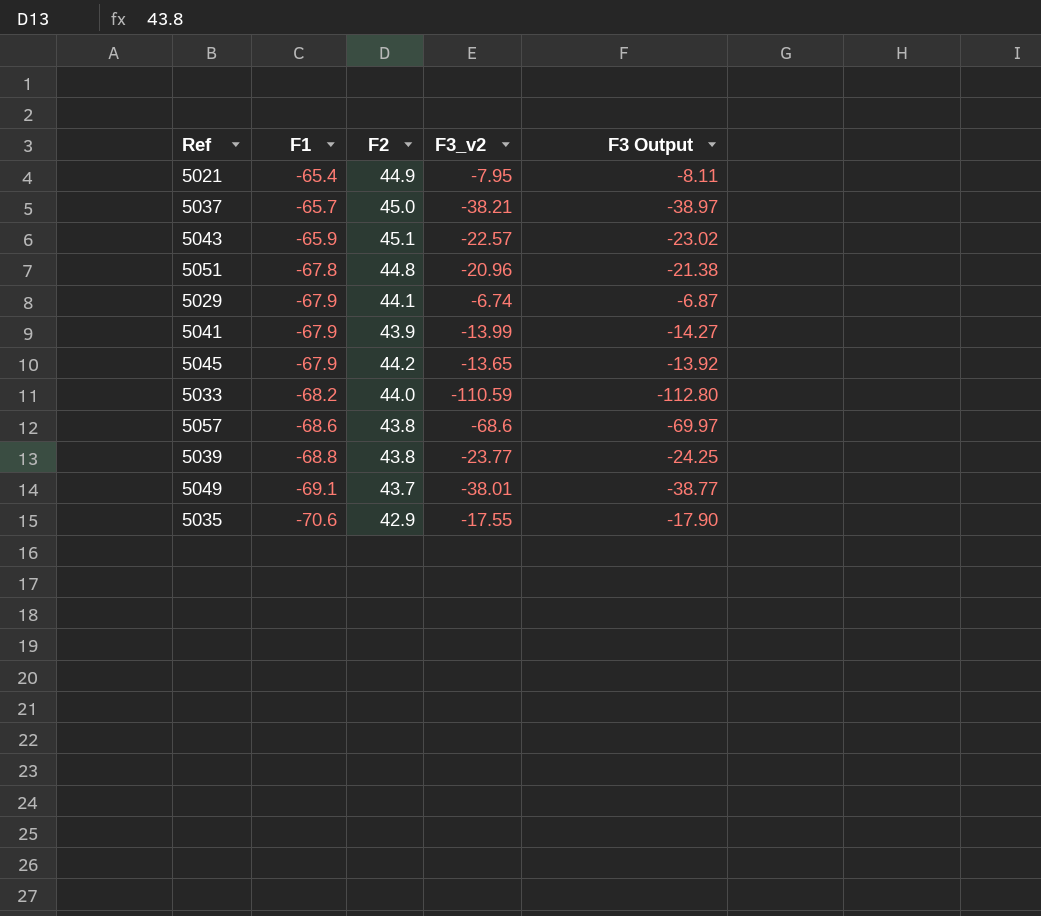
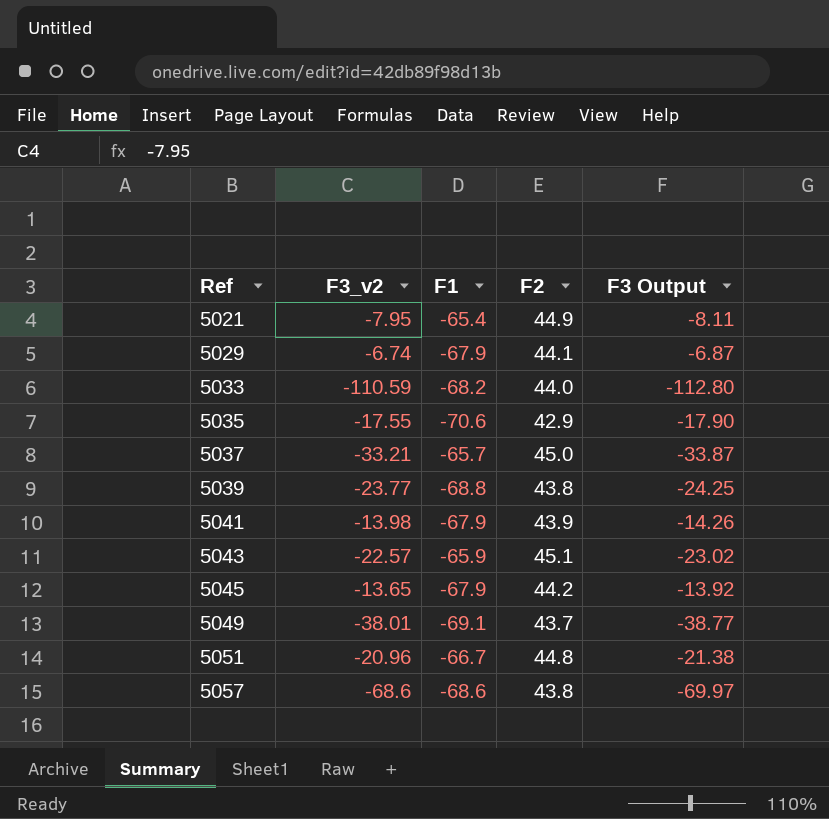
row order: F1 descending -> Ref ascending
column F3_v2 | position: 4 -> 2
5037 | F3_v2: -38.21 -> -33.21
5037 | F3 Output: -38.97 -> -33.87
5041 | F3_v2: -13.99 -> -13.98
5041 | F3 Output: -14.27 -> -14.26
5051 | F1: -67.8 -> -66.7

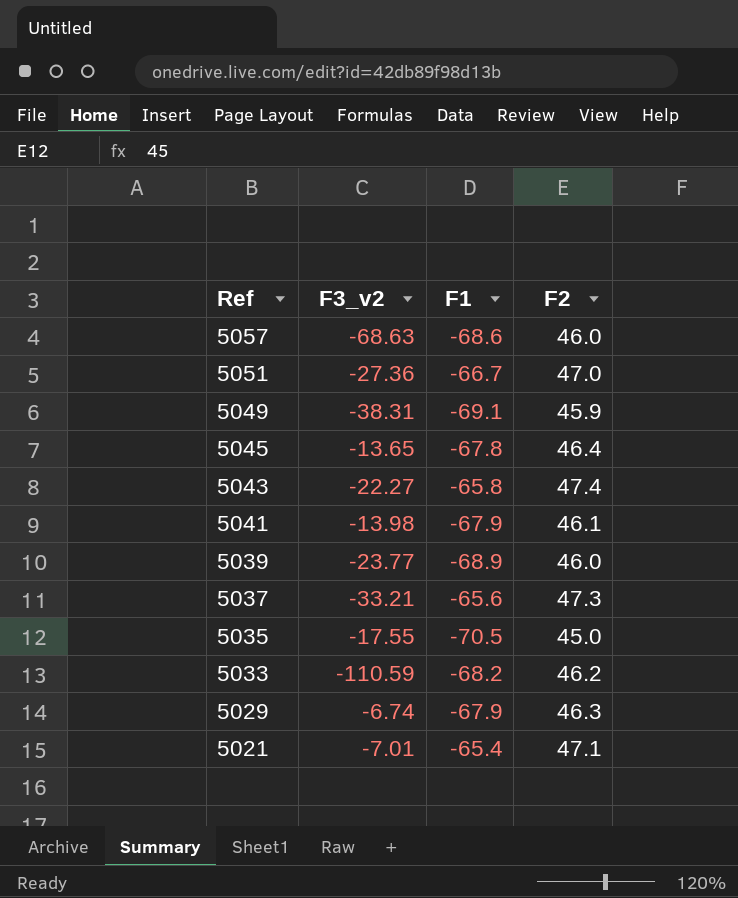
row order: Ref ascending -> Ref descending
column F3 Output | formula: [F3_v2] * 1.02 -> none
5057 | F3_v2: -68.6 -> -68.63
5057 | F2: 43.8 -> 46.0
5051 | F3_v2: -20.96 -> -27.36
5051 | F2: 44.8 -> 47.0
5049 | F3_v2: -38.01 -> -38.31
5049 | F2: 43.7 -> 45.9
5045 | F1: -67.9 -> -67.8
5045 | F2: 44.2 -> 46.4
5043 | F3_v2: -22.57 -> -22.27
5043 | F1: -65.9 -> -65.8
5043 | F2: 45.1 -> 47.4
5041 | F2: 43.9 -> 46.1
5039 | F1: -68.8 -> -68.9
5039 | F2: 43.8 -> 46.0
5037 | F1: -65.7 -> -65.6
5037 | F2: 45.0 -> 47.3
5035 | F1: -70.6 -> -70.5
5035 | F2: 42.9 -> 45.0
5033 | F2: 44.0 -> 46.2
5029 | F2: 44.1 -> 46.3
5021 | F3_v2: -7.95 -> -7.01
5021 | F2: 44.9 -> 47.1

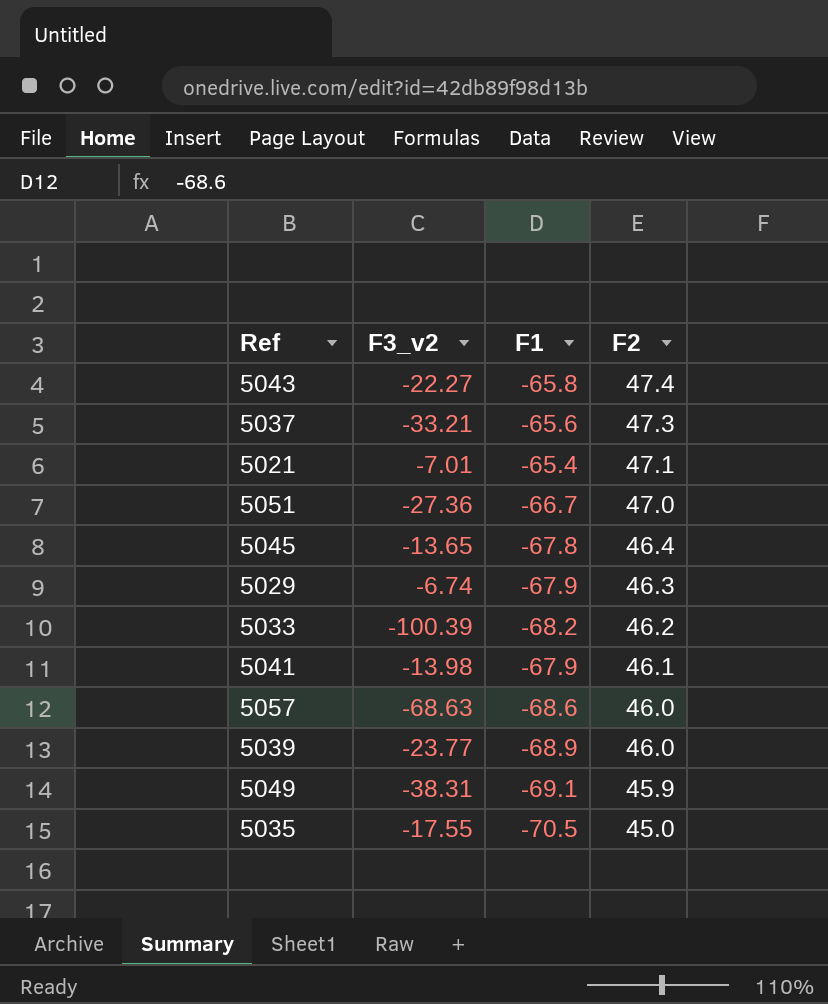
row order: Ref descending -> F2 descending
5033 | F3_v2: -110.59 -> -100.39

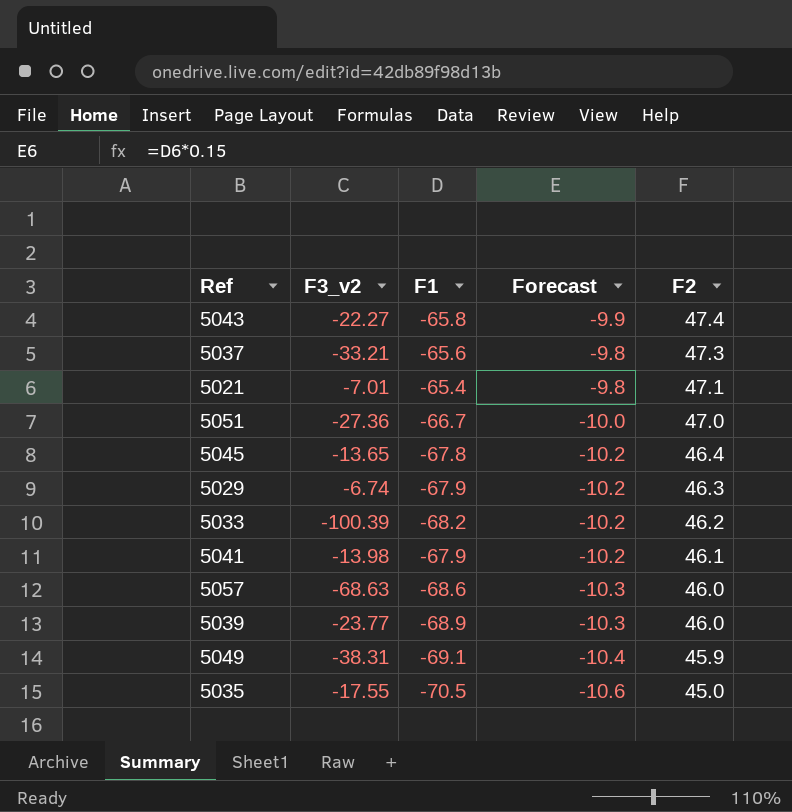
column Forecast | formula: none -> [F1] * 0.15

